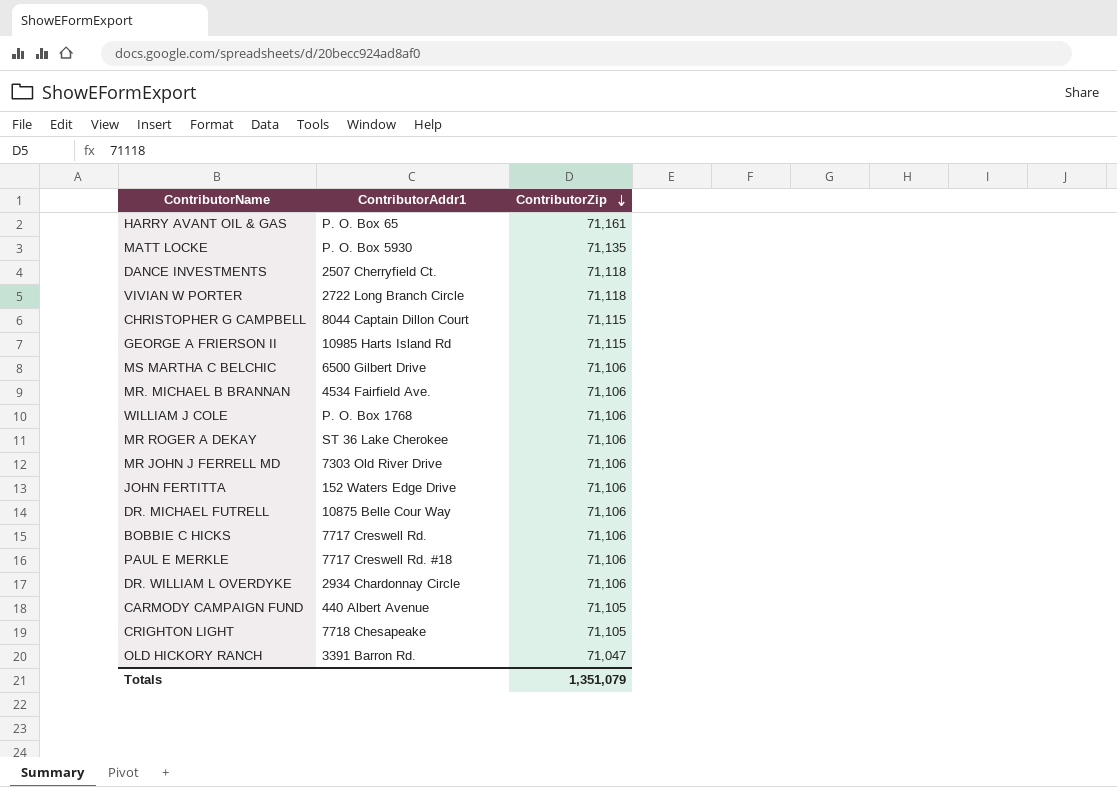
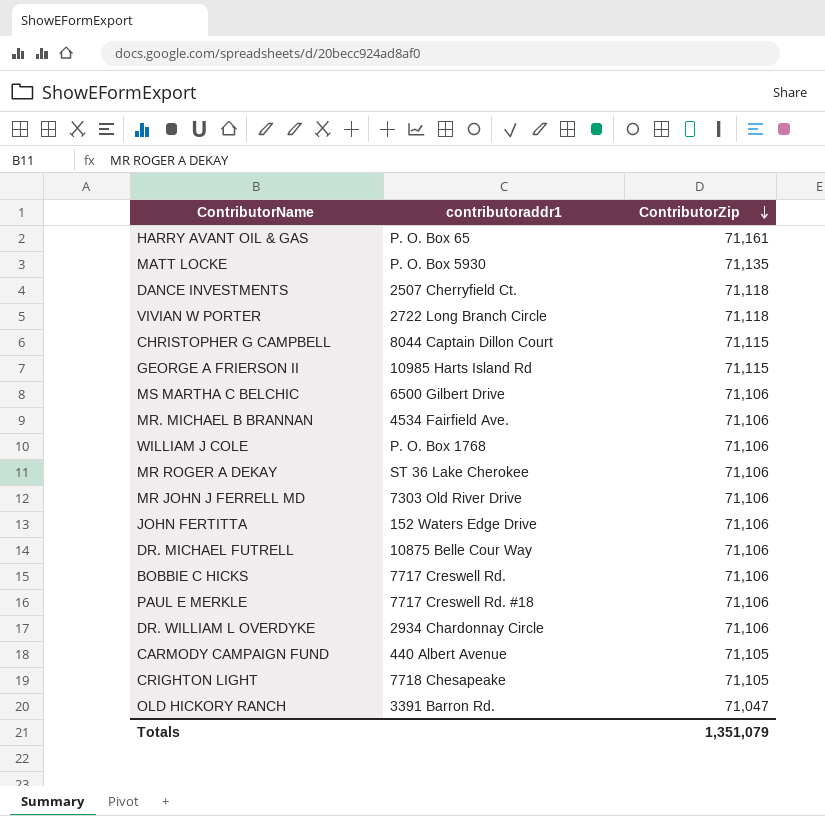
column name: ContributorAddr1 -> contributoraddr1

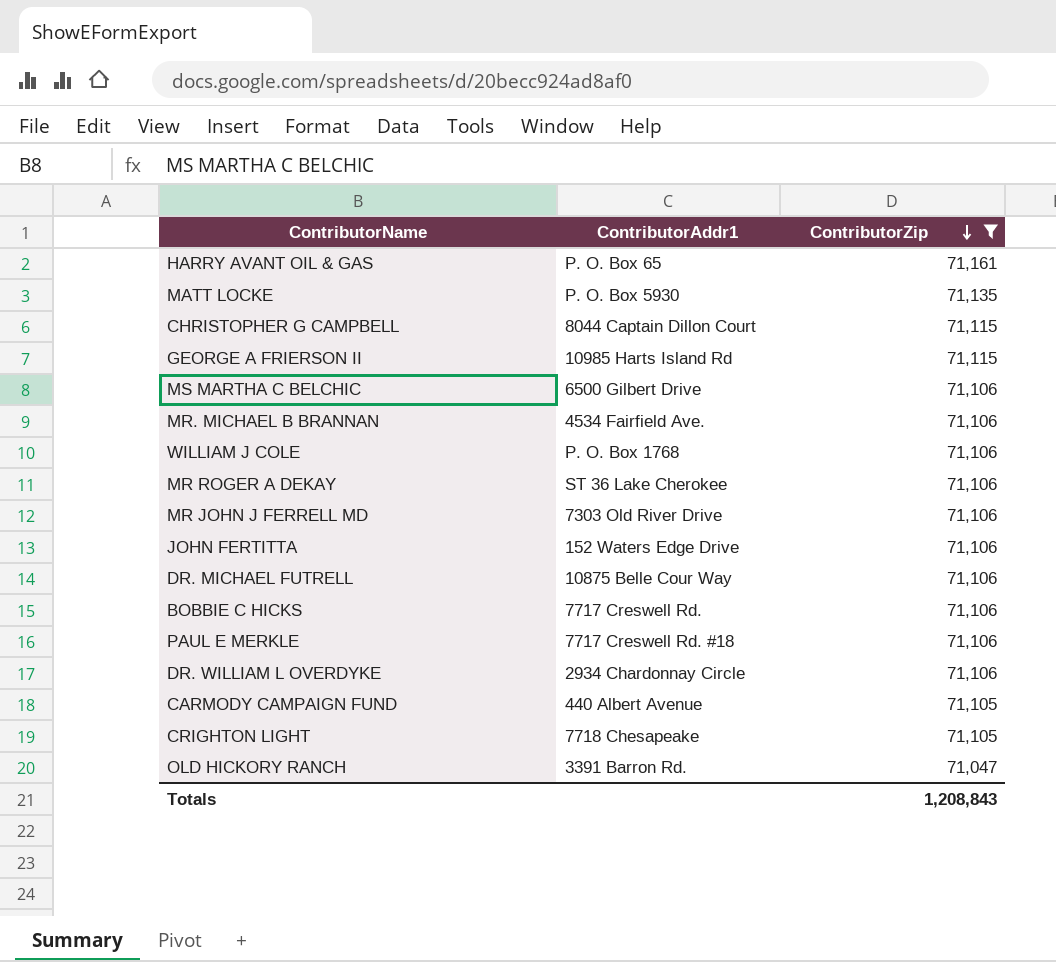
filter: none -> ContributorZip != 71,118
column name: contributoraddr1 -> ContributorAddr1
Totals | ContributorZip: 1,351,079 -> 1,208,843

